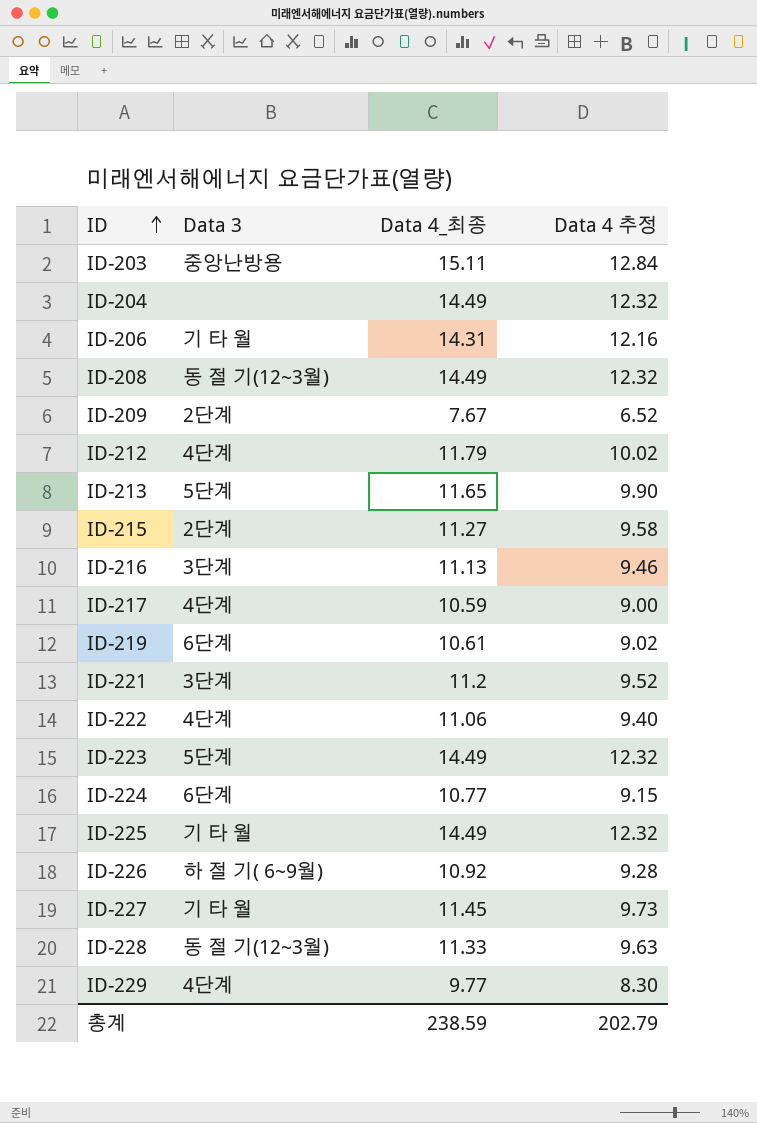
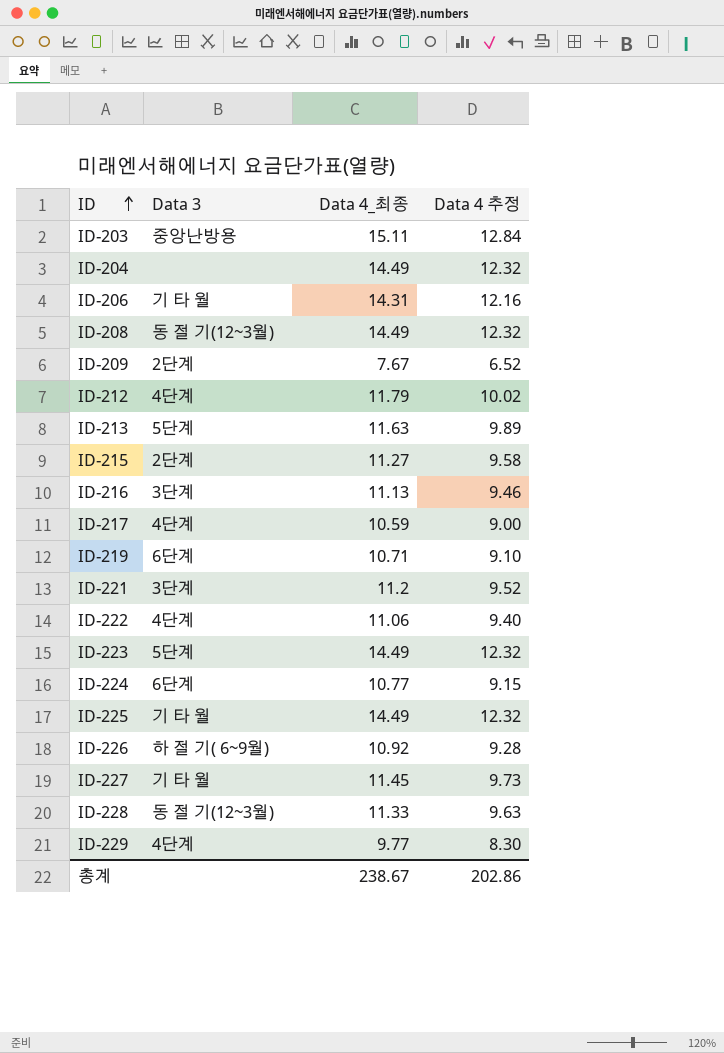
ID-213 | Data 4_최종: 11.65 -> 11.63
ID-213 | Data 4 추정: 9.90 -> 9.89
ID-219 | Data 4_최종: 10.61 -> 10.71
ID-219 | Data 4 추정: 9.02 -> 9.10
총계 | Data 4_최종: 238.59 -> 238.67
총계 | Data 4 추정: 202.79 -> 202.86

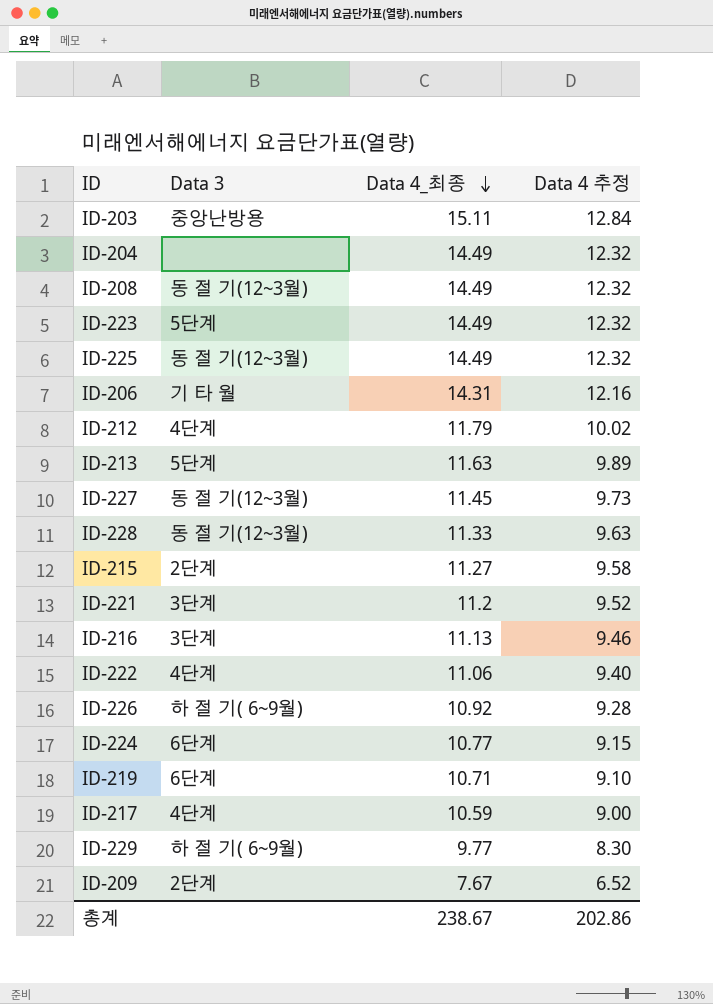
row order: ID ascending -> Data 4_최종 descending
ID-225 | Data 3: 기 타 월 -> 동 절 기(12~3월)
ID-227 | Data 3: 기 타 월 -> 동 절 기(12~3월)
ID-229 | Data 3: 4단계 -> 하 절 기( 6~9월)

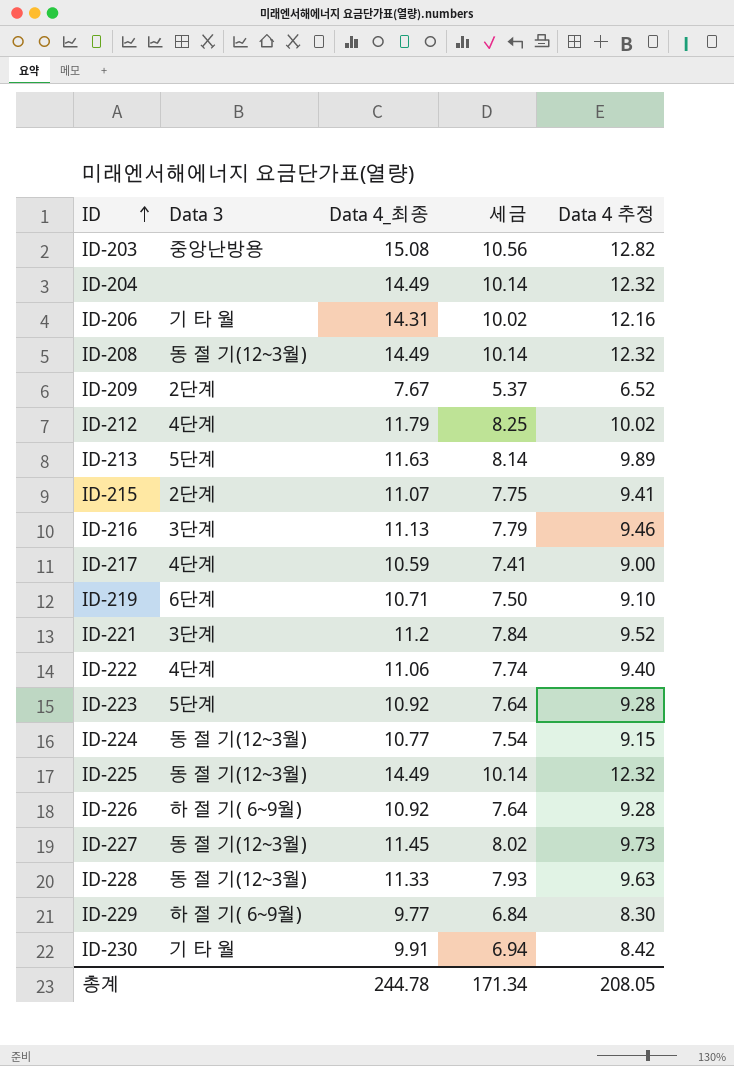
row order: Data 4_최종 descending -> ID ascending
column 세금 | formula: none -> [Data 4_최종] * 0.7
ID-203 | Data 4_최종: 15.11 -> 15.08
ID-203 | Data 4 추정: 12.84 -> 12.82
ID-215 | Data 4_최종: 11.27 -> 11.07
ID-215 | Data 4 추정: 9.58 -> 9.41
ID-223 | Data 4_최종: 14.49 -> 10.92
ID-223 | Data 4 추정: 12.32 -> 9.28
ID-224 | Data 3: 6단계 -> 동 절 기(12~3월)
row ID-230: none -> 기 타 월 | 9.91 | 6.94 | 8.42
총계 | Data 4_최종: 238.67 -> 244.78
총계 | Data 4 추정: 202.86 -> 208.05

